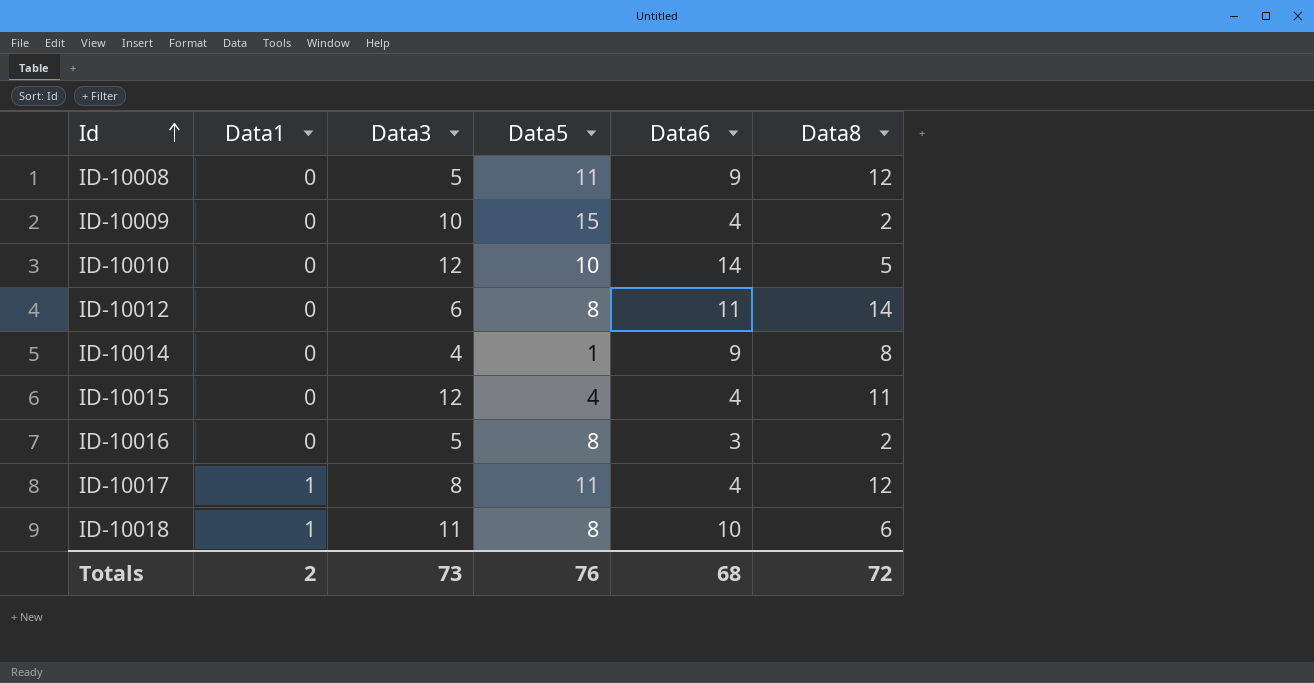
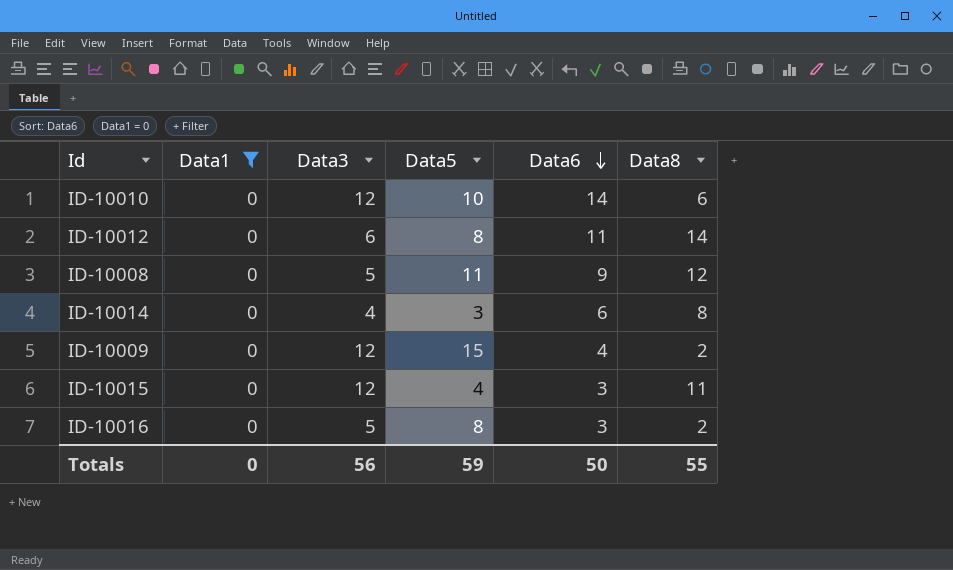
filter: none -> Data1 = 0
row order: Id ascending -> Data6 descending
ID-10010 | Data8: 5 -> 6
ID-10014 | Data5: 1 -> 3
ID-10014 | Data6: 9 -> 6
ID-10009 | Data3: 10 -> 12
ID-10015 | Data6: 4 -> 3
Totals | Data1: 2 -> 0
Totals | Data3: 73 -> 56
Totals | Data5: 76 -> 59
Totals | Data6: 68 -> 50
Totals | Data8: 72 -> 55

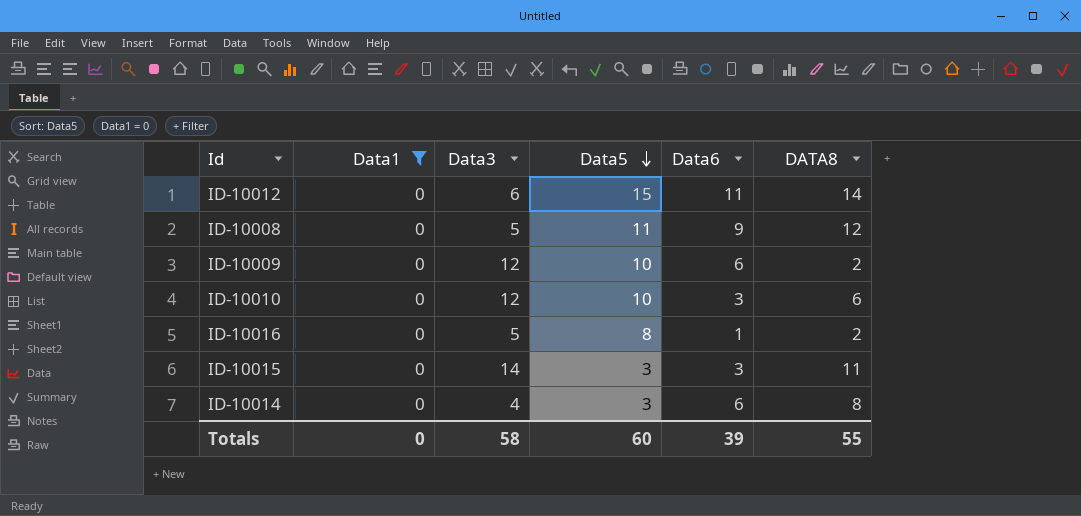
row order: Data6 descending -> Data5 descending
column name: Data8 -> DATA8
ID-10012 | Data5: 8 -> 15
ID-10009 | Data5: 15 -> 10
ID-10009 | Data6: 4 -> 6
ID-10010 | Data6: 14 -> 3
ID-10016 | Data6: 3 -> 1
ID-10015 | Data3: 12 -> 14
ID-10015 | Data5: 4 -> 3
Totals | Data3: 56 -> 58
Totals | Data5: 59 -> 60
Totals | Data6: 50 -> 39

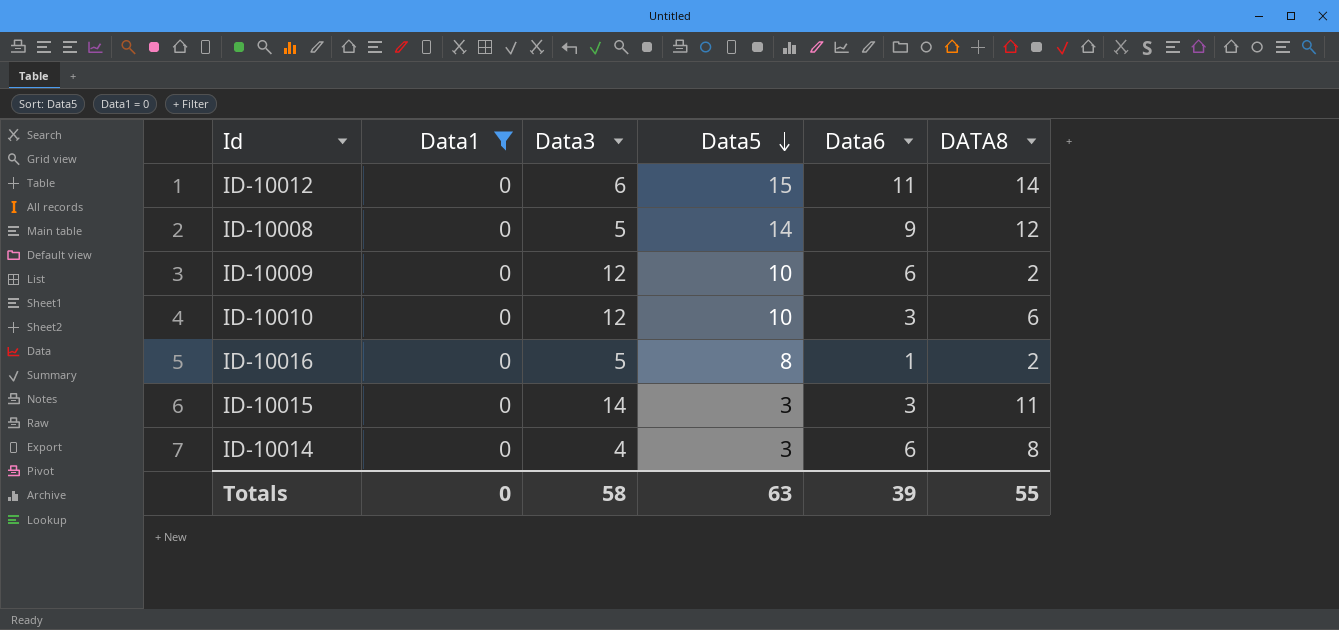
ID-10008 | Data5: 11 -> 14
Totals | Data5: 60 -> 63

